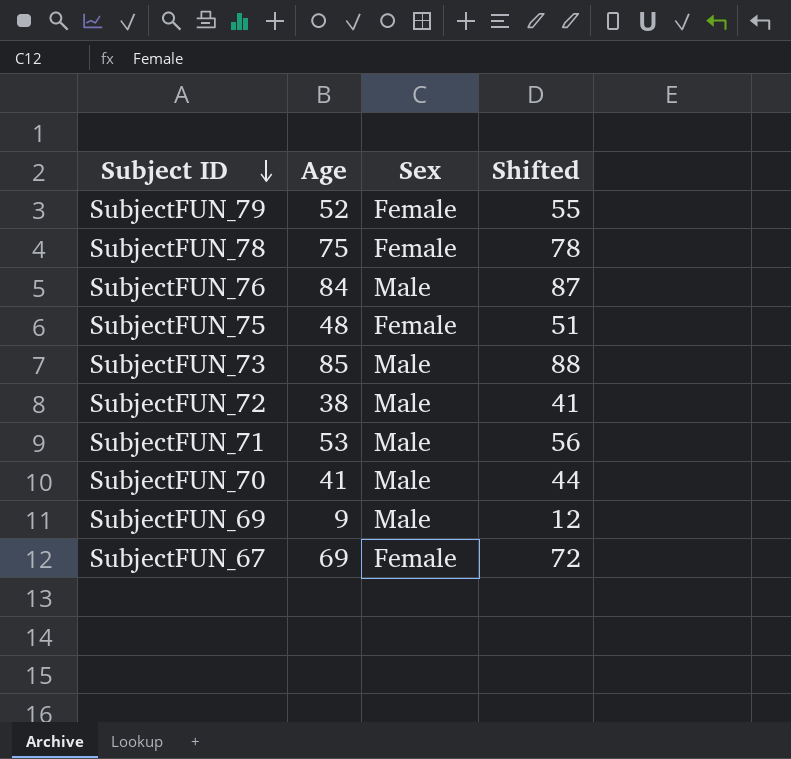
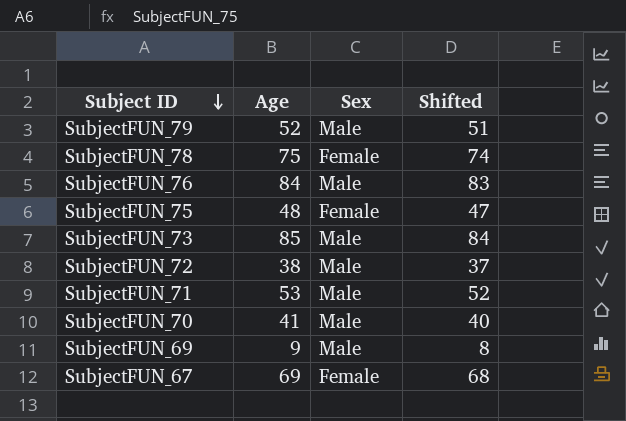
column Shifted | formula: [Age] + 3 -> [Age] - 1
SubjectFUN_79 | Sex: Female -> Male

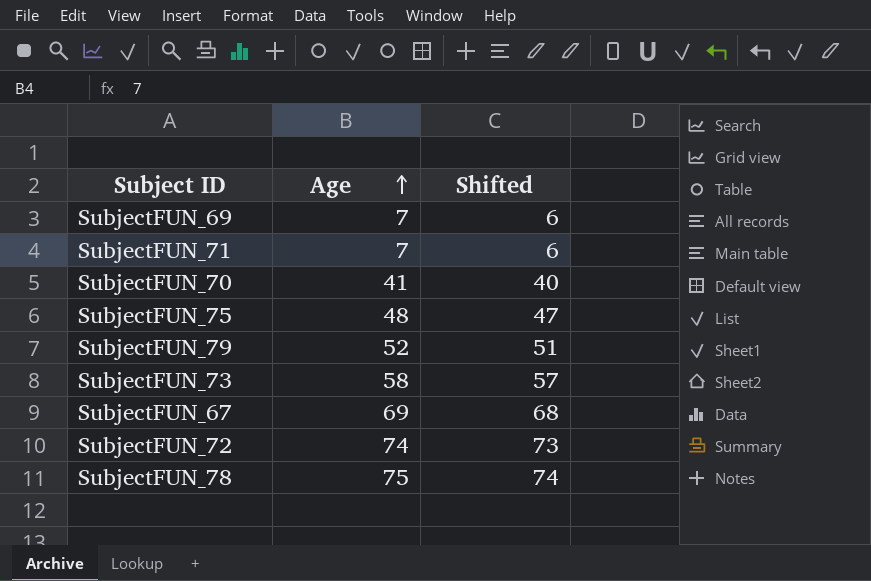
row order: Subject ID descending -> Age ascending
column Sex | position: 3 -> none
row SubjectFUN_76: 84 | Male | 83 -> none
SubjectFUN_69 | Age: 9 -> 7
SubjectFUN_69 | Shifted: 8 -> 6
SubjectFUN_71 | Age: 53 -> 7
SubjectFUN_71 | Shifted: 52 -> 6
SubjectFUN_73 | Age: 85 -> 58
SubjectFUN_73 | Shifted: 84 -> 57
SubjectFUN_72 | Age: 38 -> 74
SubjectFUN_72 | Shifted: 37 -> 73

